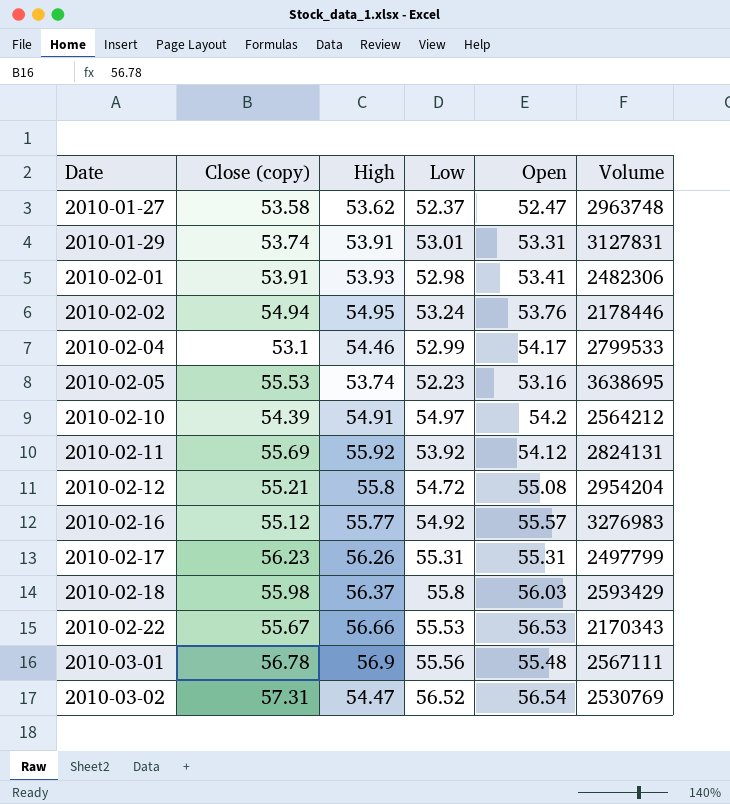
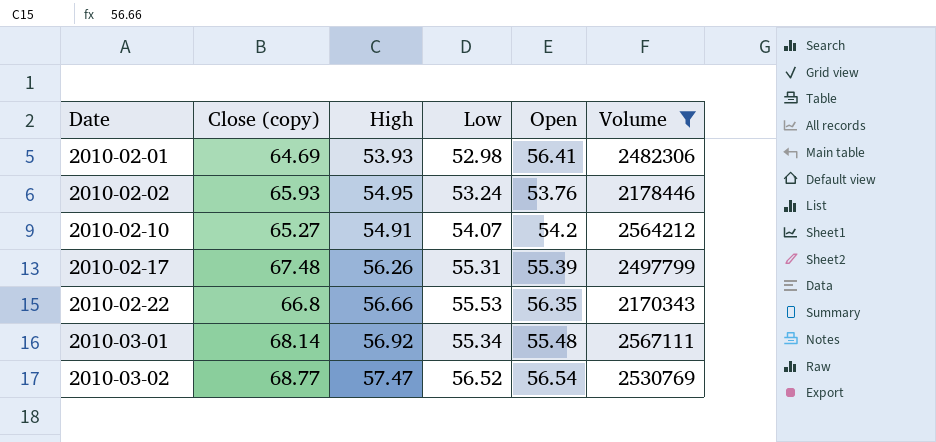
filter: none -> Volume <= 2567111
2010-02-01 | Close (copy): 53.91 -> 64.69
2010-02-01 | Open: 53.41 -> 56.41
2010-02-02 | Close (copy): 54.94 -> 65.93
2010-02-10 | Close (copy): 54.39 -> 65.27
2010-02-10 | Low: 54.97 -> 54.07
2010-02-17 | Close (copy): 56.23 -> 67.48
2010-02-17 | Open: 55.31 -> 55.39
2010-02-22 | Close (copy): 55.67 -> 66.8
2010-02-22 | Open: 56.53 -> 56.35
2010-03-01 | Close (copy): 56.78 -> 68.14
2010-03-01 | High: 56.9 -> 56.92
2010-03-01 | Low: 55.56 -> 55.34
2010-03-02 | Close (copy): 57.31 -> 68.77
2010-03-02 | High: 54.47 -> 57.47

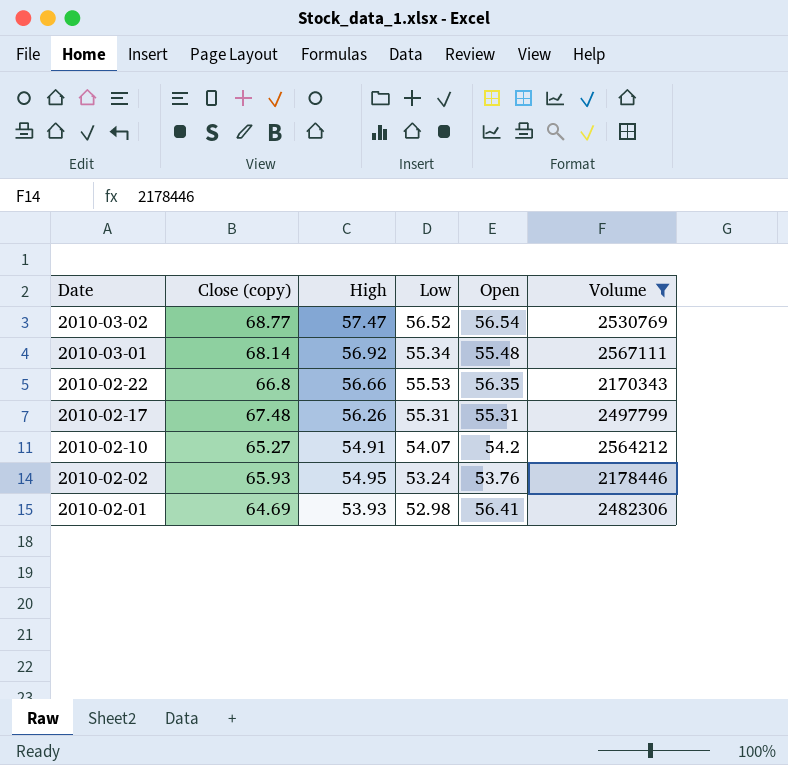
row order: Date ascending -> Date descending
2010-02-17 | Open: 55.39 -> 55.31

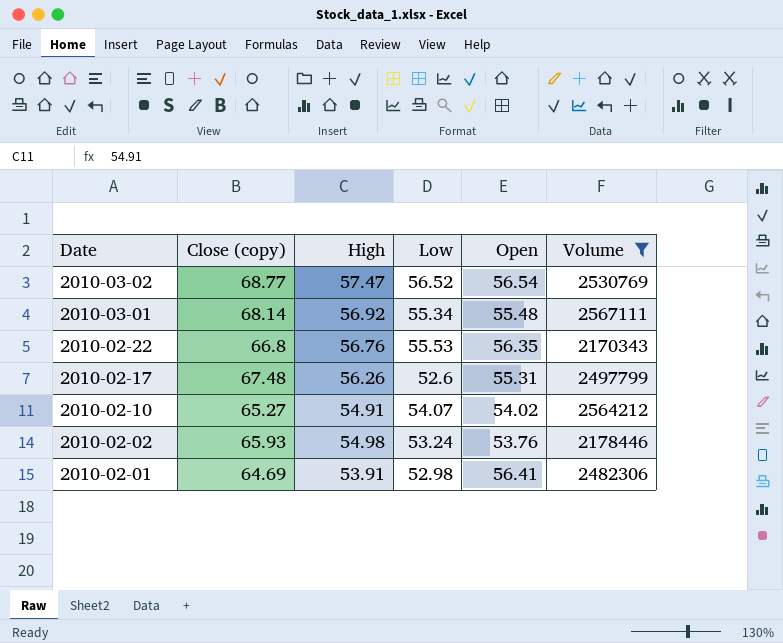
2010-02-22 | High: 56.66 -> 56.76
2010-02-17 | Low: 55.31 -> 52.6
2010-02-10 | Open: 54.2 -> 54.02
2010-02-02 | High: 54.95 -> 54.98
2010-02-01 | High: 53.93 -> 53.91

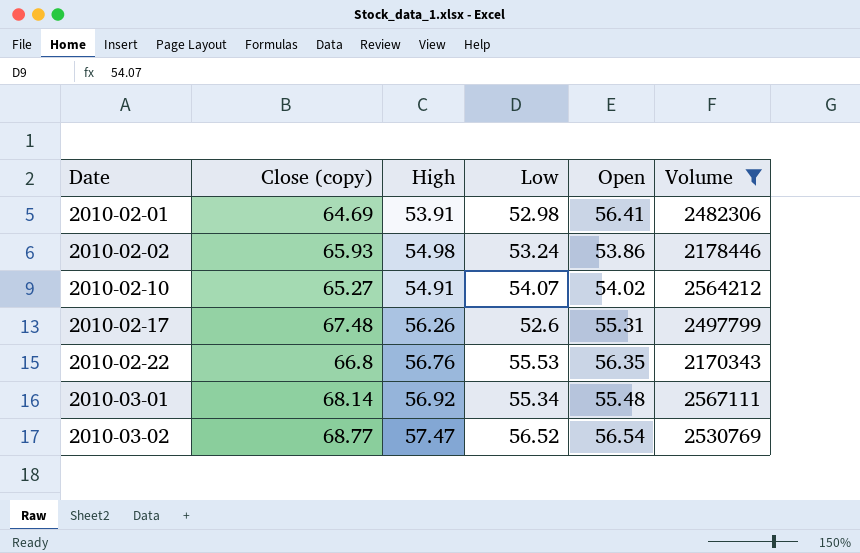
row order: Date descending -> Date ascending
2010-02-02 | Open: 53.76 -> 53.86

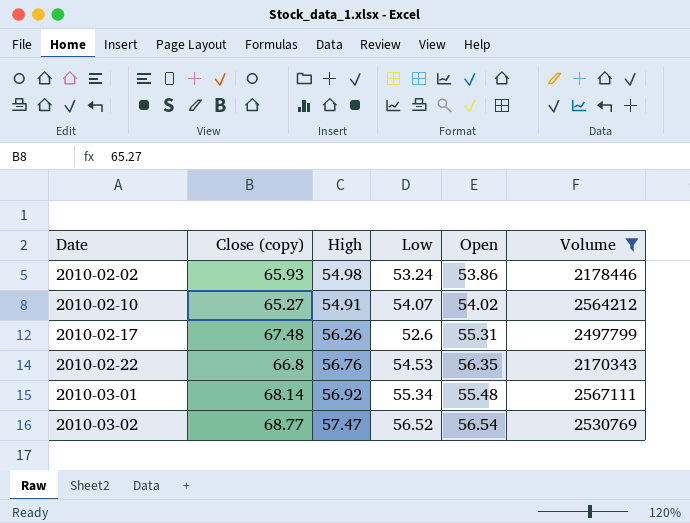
row 2010-02-01: 64.69 | 53.91 | 52.98 | 56.41 | 2482306 -> none
2010-02-22 | Low: 55.53 -> 54.53

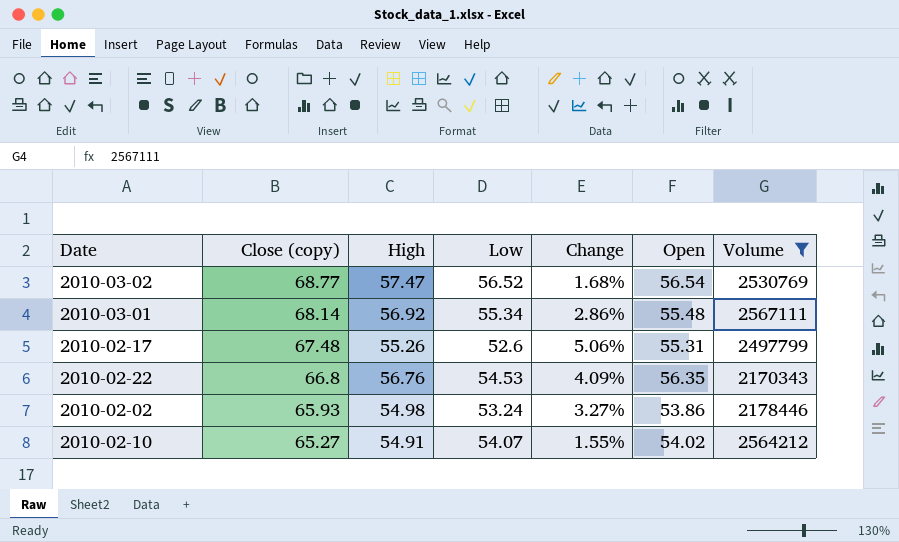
row order: Date ascending -> Close (copy) descending
column Change | formula: none -> ([High] - [Low]) / [Low]
2010-02-17 | High: 56.26 -> 55.26

